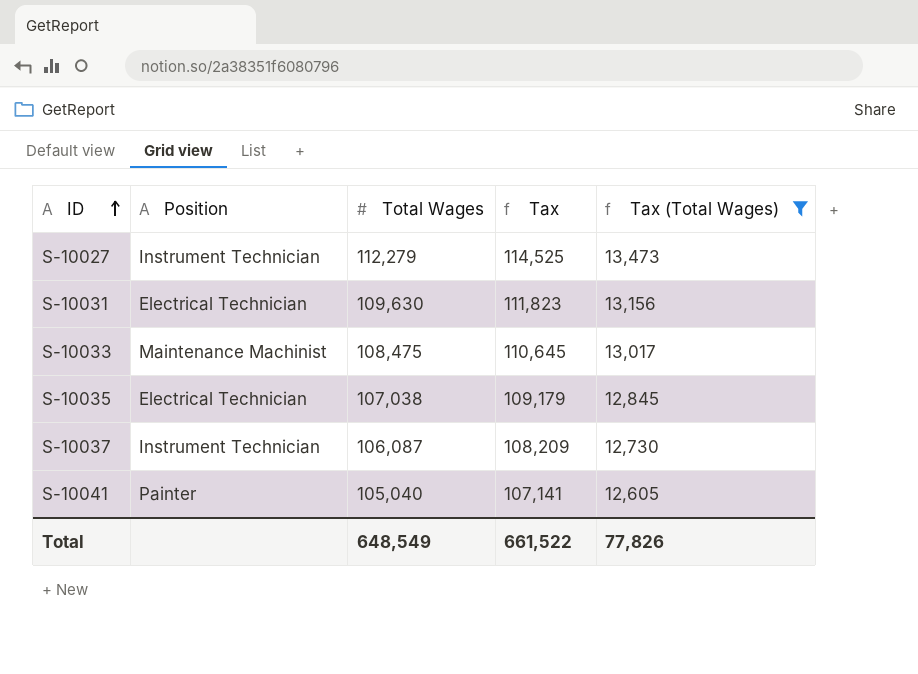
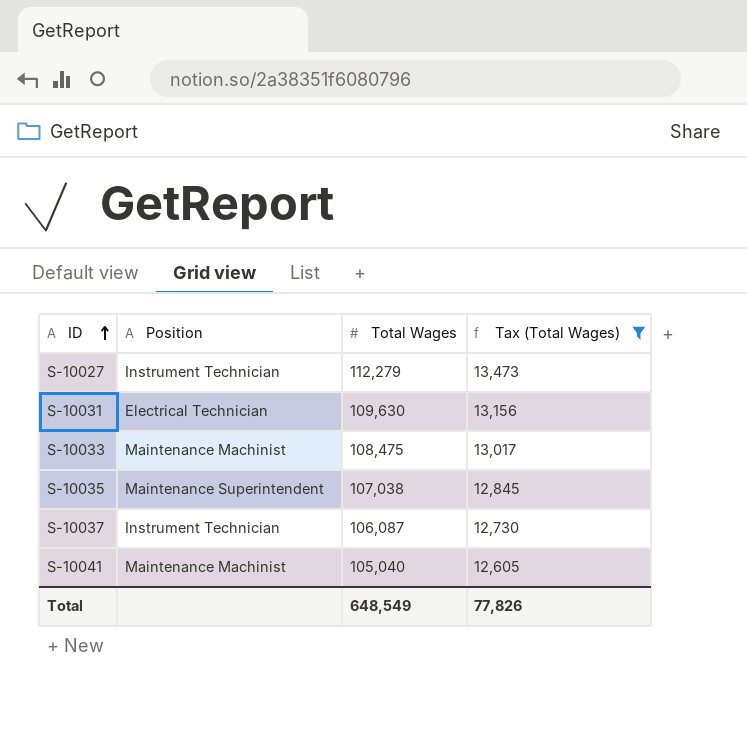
column Tax | formula: [Total Wages] * 1.02 -> none
S-10035 | Position: Electrical Technician -> Maintenance Superintendent
S-10041 | Position: Painter -> Maintenance Machinist

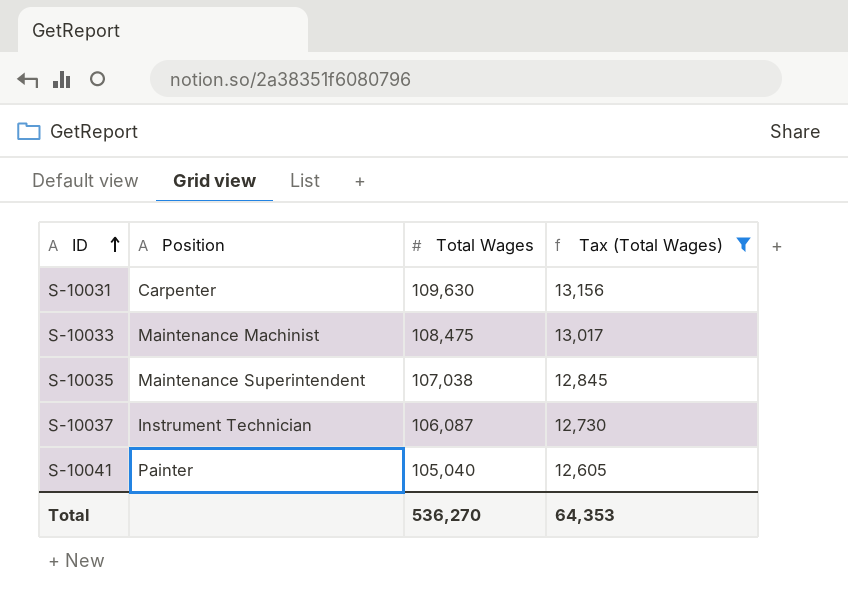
row S-10027: Instrument Technician | 112,279 | 13,473 -> none
S-10031 | Position: Electrical Technician -> Carpenter
S-10041 | Position: Maintenance Machinist -> Painter
Total | Total Wages: 648,549 -> 536,270
Total | Tax (Total Wages): 77,826 -> 64,353

